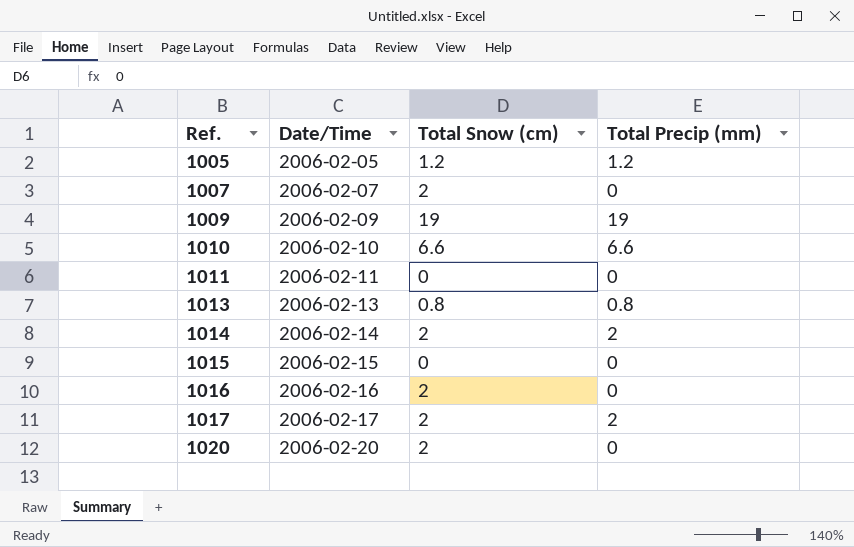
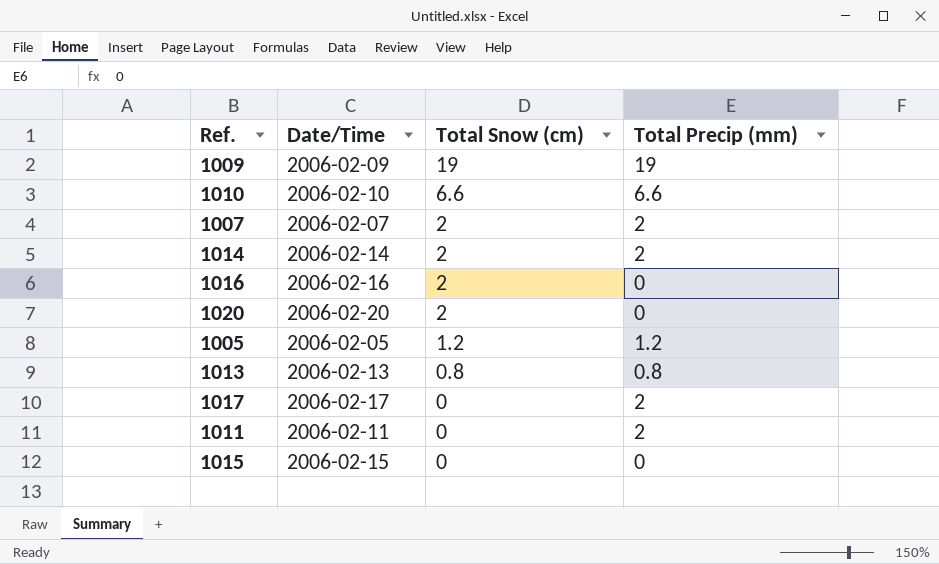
row order: Ref. ascending -> Total Snow (cm) descending
1007 | Total Precip (mm): 0 -> 2
1017 | Total Snow (cm): 2 -> 0
1011 | Total Precip (mm): 0 -> 2

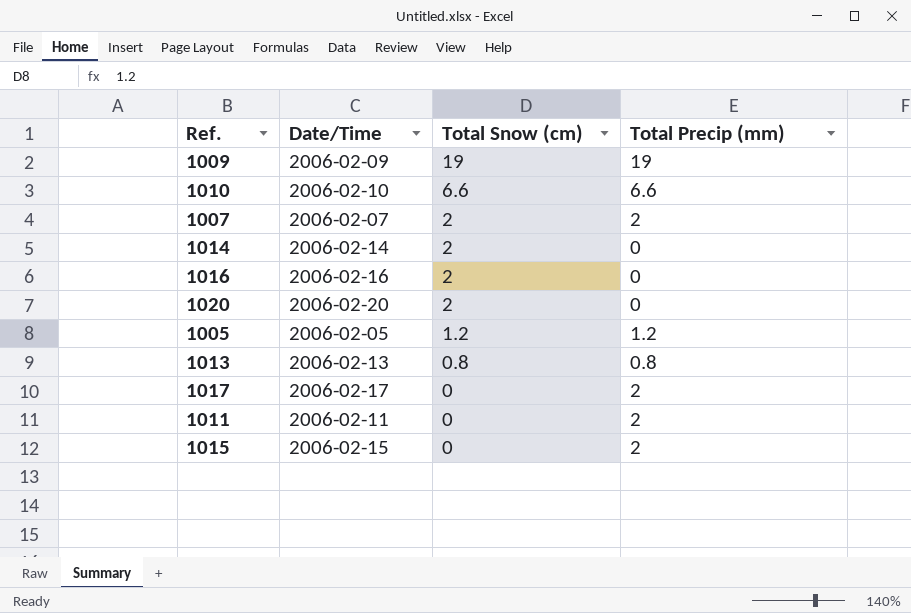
1014 | Total Precip (mm): 2 -> 0
1015 | Total Precip (mm): 0 -> 2

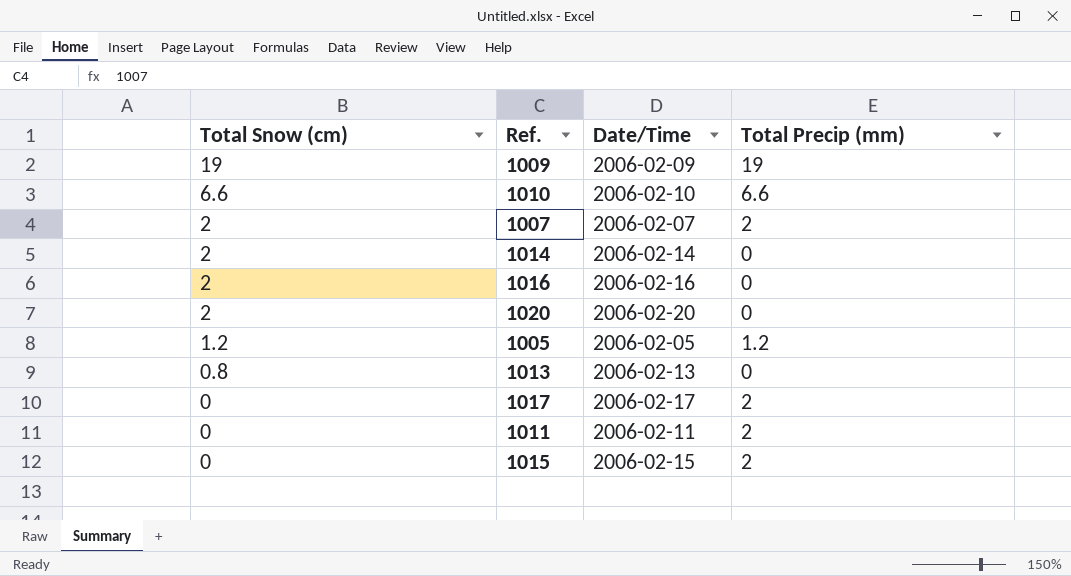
column Total Snow (cm) | position: 3 -> 1
1013 | Total Precip (mm): 0.8 -> 0

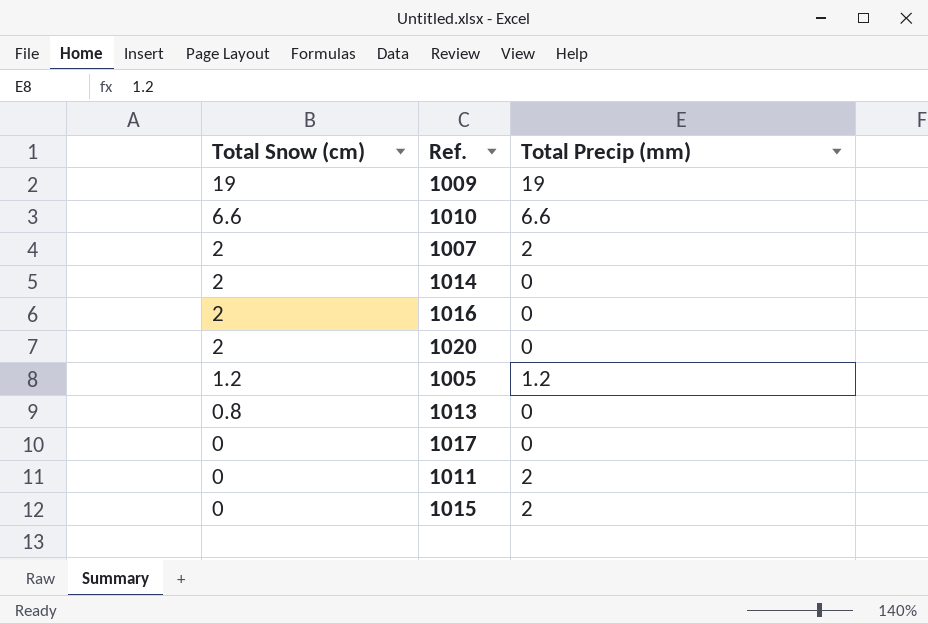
column Date/Time | position: 3 -> none
1017 | Total Precip (mm): 2 -> 0

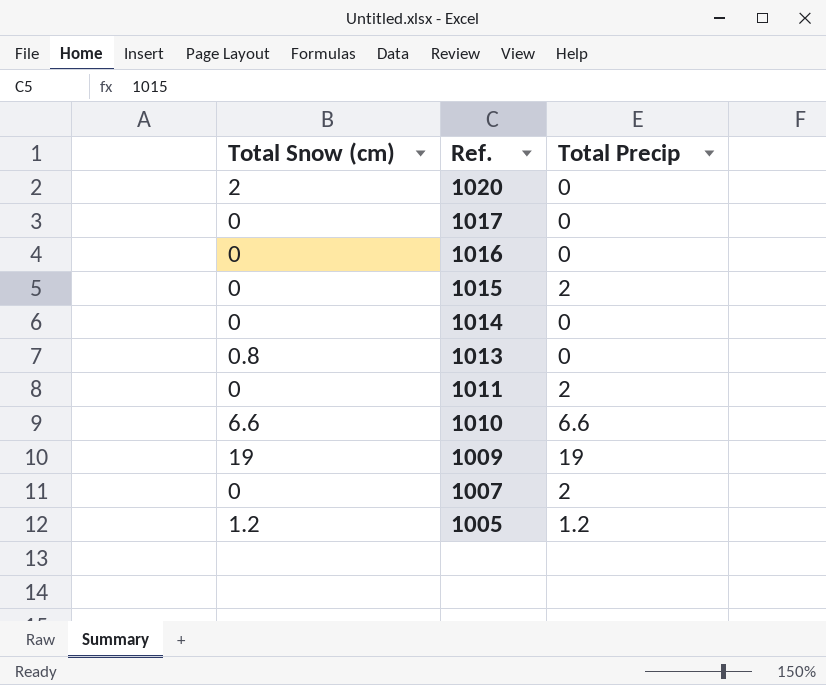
row order: Total Snow (cm) descending -> Ref. descending
column name: Total Precip (mm) -> Total Precip
1016 | Total Snow (cm): 2 -> 0
1014 | Total Snow (cm): 2 -> 0
1007 | Total Snow (cm): 2 -> 0

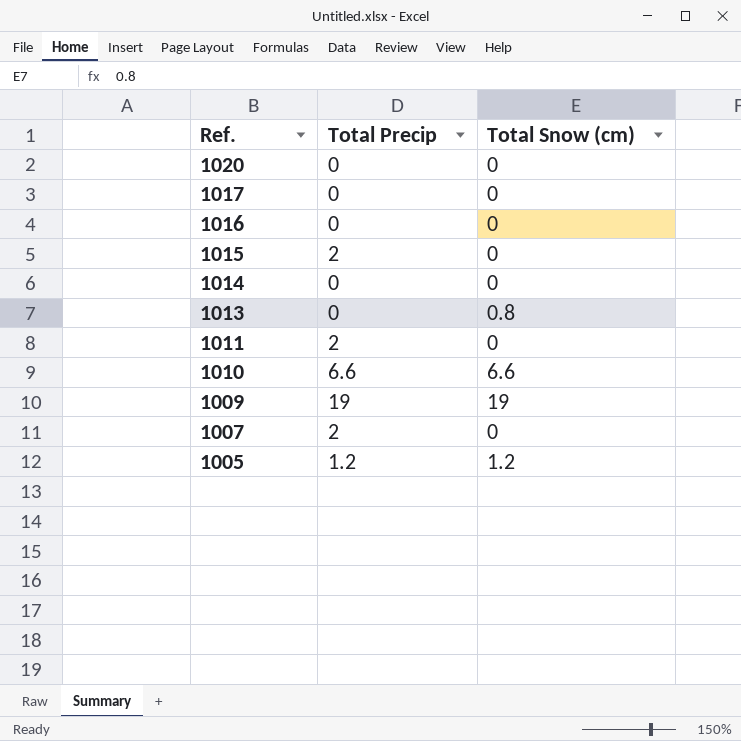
column Total Snow (cm) | position: 1 -> 3
1020 | Total Snow (cm): 2 -> 0

